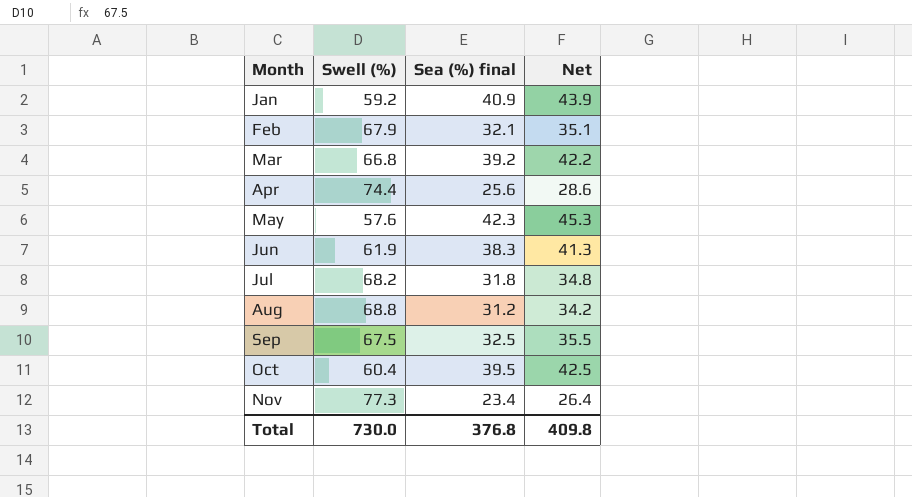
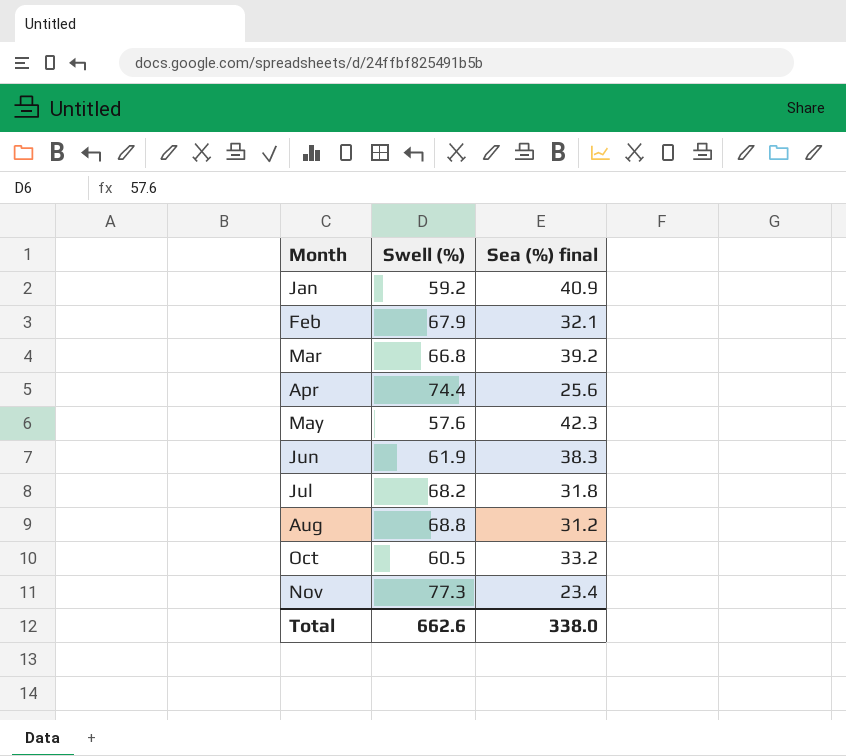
column Net | formula: [Sea (%) final] + 3 -> none
row Sep: 67.5 | 32.5 | 35.5 -> none
Oct | Swell (%): 60.4 -> 60.5
Oct | Sea (%) final: 39.5 -> 33.2
Total | Swell (%): 730.0 -> 662.6
Total | Sea (%) final: 376.8 -> 338.0

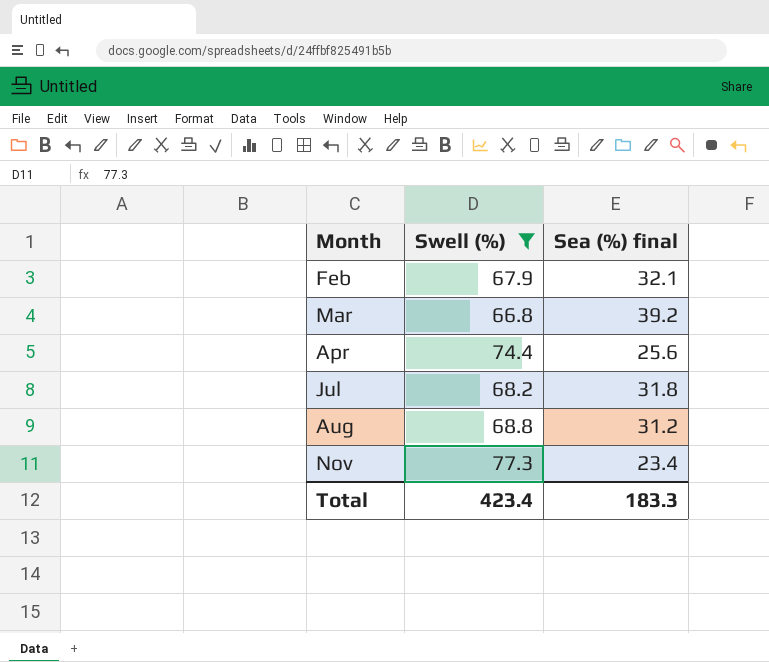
filter: none -> Swell (%) >= 66.8
Total | Swell (%): 662.6 -> 423.4
Total | Sea (%) final: 338.0 -> 183.3

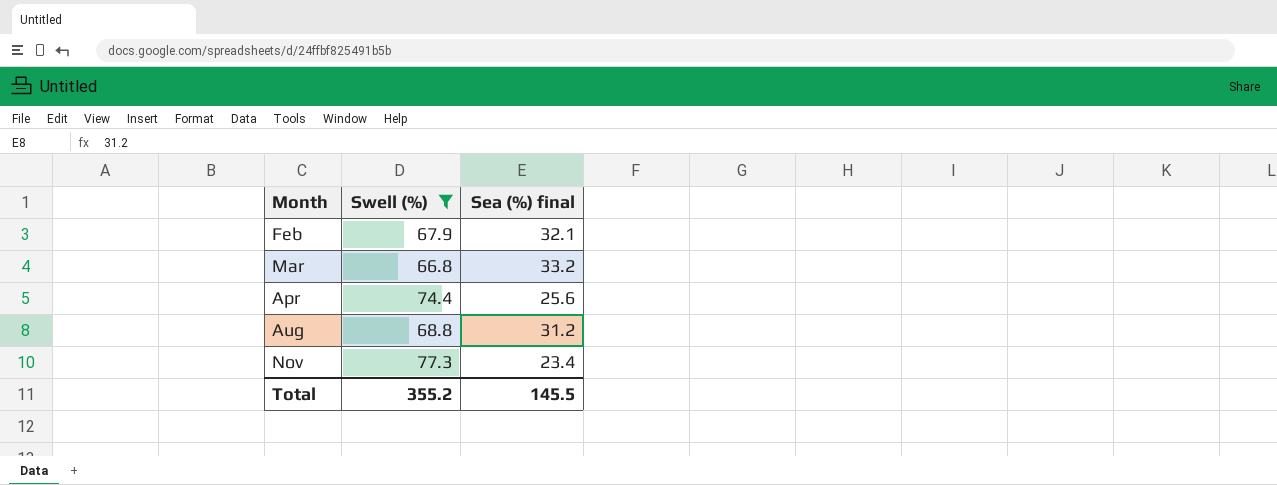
row Jul: 68.2 | 31.8 -> none
Mar | Sea (%) final: 39.2 -> 33.2
Total | Swell (%): 423.4 -> 355.2
Total | Sea (%) final: 183.3 -> 145.5

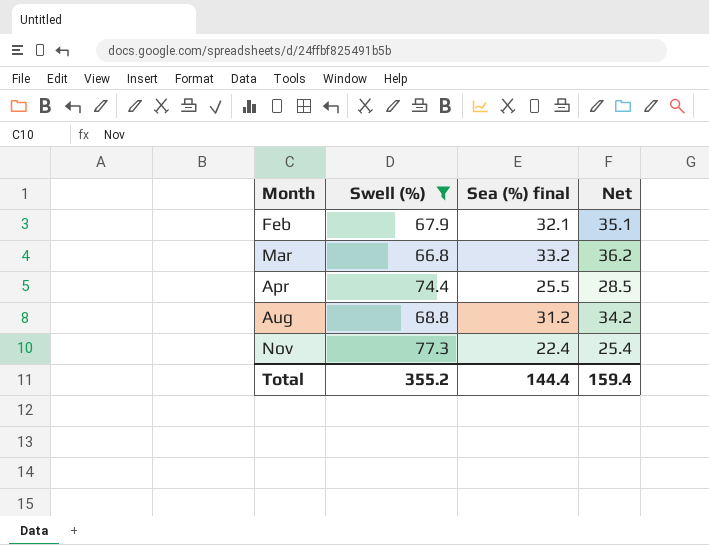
column Net | formula: none -> [Sea (%) final] + 3
Apr | Sea (%) final: 25.6 -> 25.5
Nov | Sea (%) final: 23.4 -> 22.4
Total | Sea (%) final: 145.5 -> 144.4

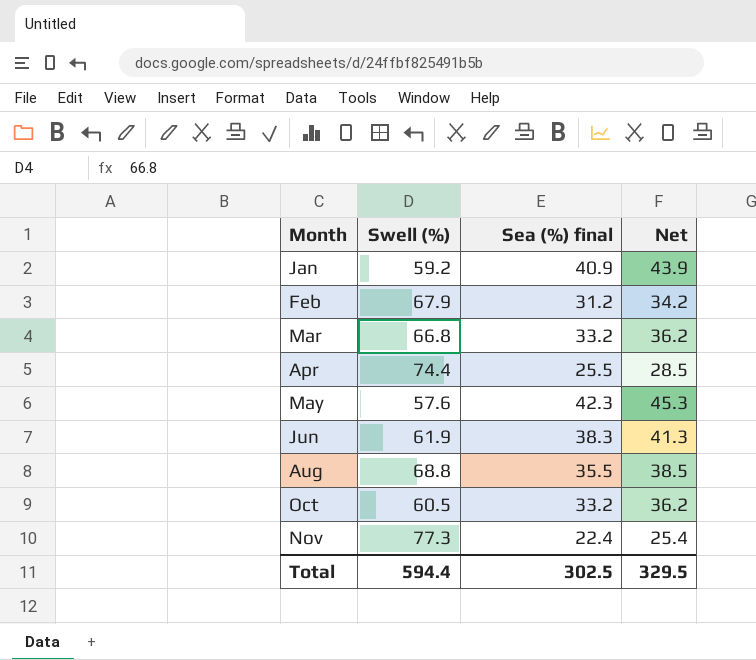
filter: Swell (%) >= 66.8 -> none
Feb | Sea (%) final: 32.1 -> 31.2
Feb | Net: 35.1 -> 34.2
Aug | Sea (%) final: 31.2 -> 35.5
Aug | Net: 34.2 -> 38.5
Total | Swell (%): 355.2 -> 594.4
Total | Sea (%) final: 144.4 -> 302.5
Total | Net: 159.4 -> 329.5

